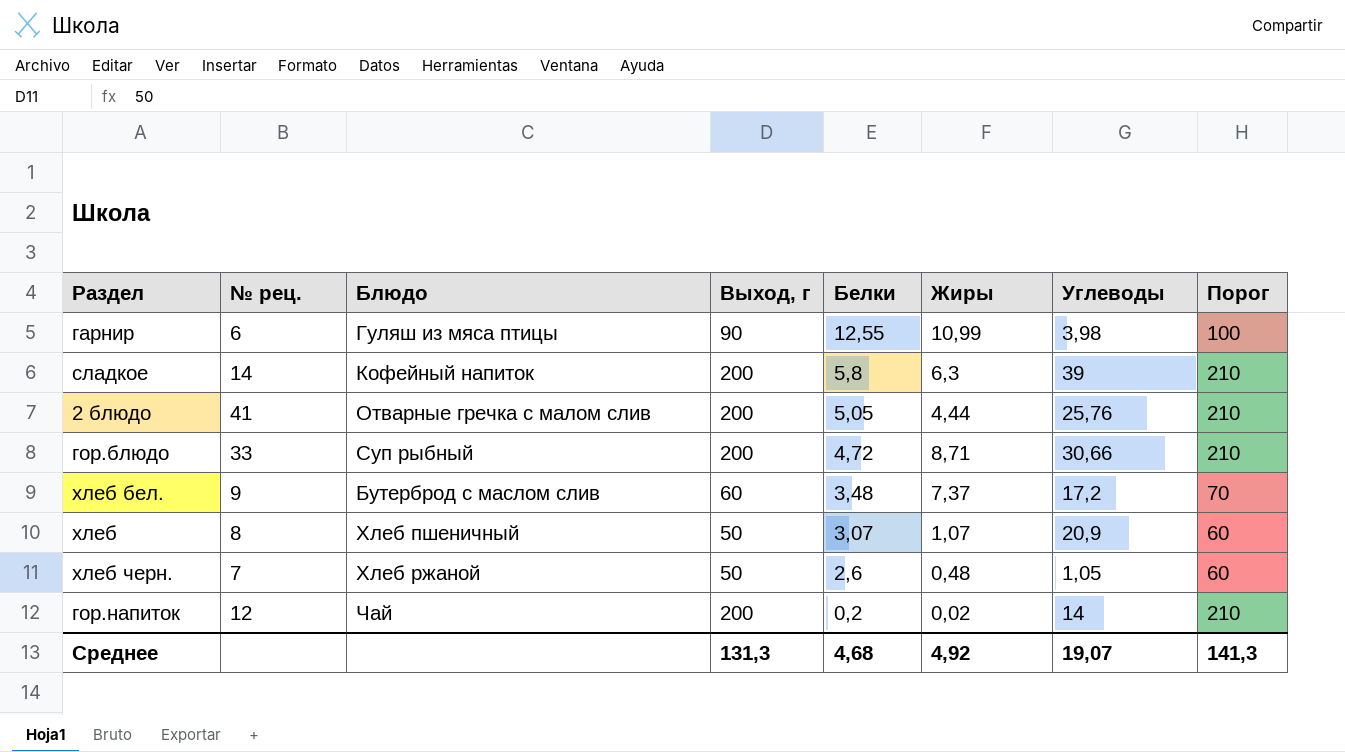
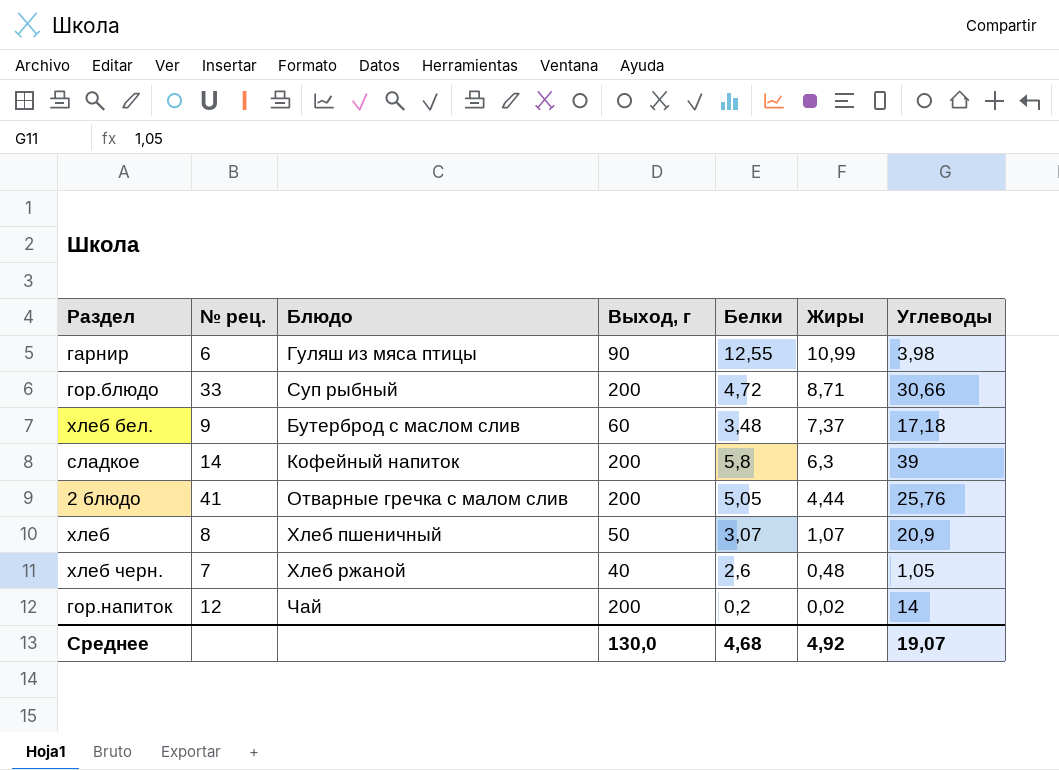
row order: Белки descending -> Жиры descending
column Порог | formula: [Выход, г] + 10 -> none
хлеб бел. | Углеводы: 17,2 -> 17,18
хлеб черн. | Выход, г: 50 -> 40
Среднее | Выход, г: 131,3 -> 130,0

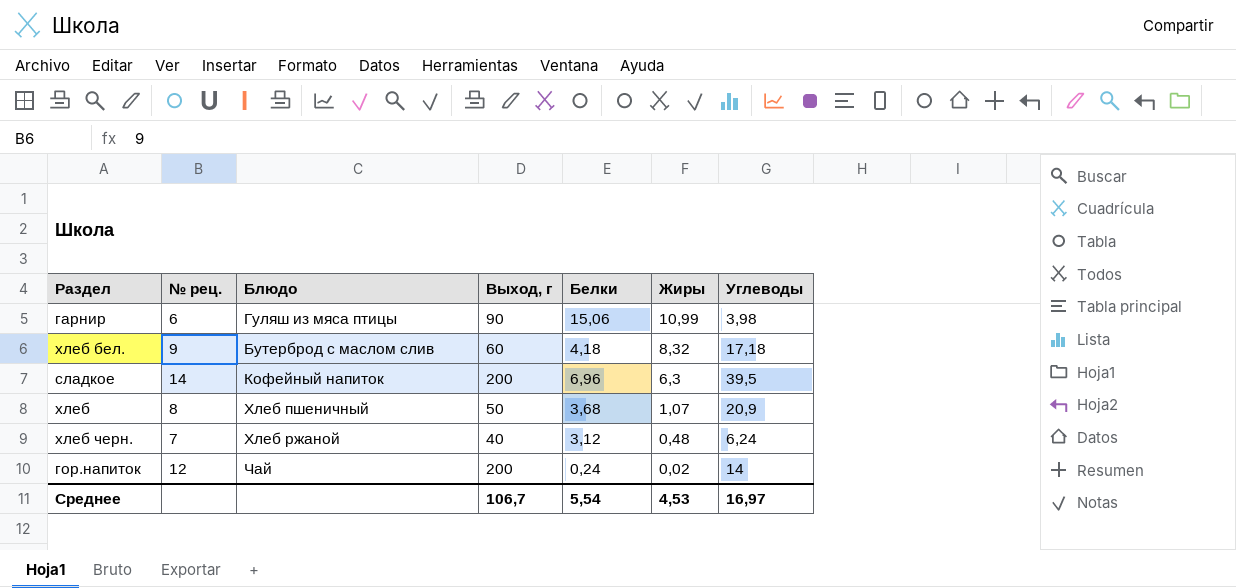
row гор.блюдо: 33 | Суп рыбный | 200 | 4,72 | 8,71 | 30,66 -> none
row 2 блюдо: 41 | Отварные гречка с малом слив | 200 | 5,05 | 4,44 | 25,76 -> none
гарнир | Белки: 12,55 -> 15,06
хлеб бел. | Белки: 3,48 -> 4,18
хлеб бел. | Жиры: 7,37 -> 8,32
сладкое | Белки: 5,8 -> 6,96
сладкое | Углеводы: 39 -> 39,5
хлеб | Белки: 3,07 -> 3,68
хлеб черн. | Белки: 2,6 -> 3,12
хлеб черн. | Углеводы: 1,05 -> 6,24
гор.напиток | Белки: 0,2 -> 0,24
Среднее | Выход, г: 130,0 -> 106,7
Среднее | Белки: 4,68 -> 5,54
Среднее | Жиры: 4,92 -> 4,53
Среднее | Углеводы: 19,07 -> 16,97

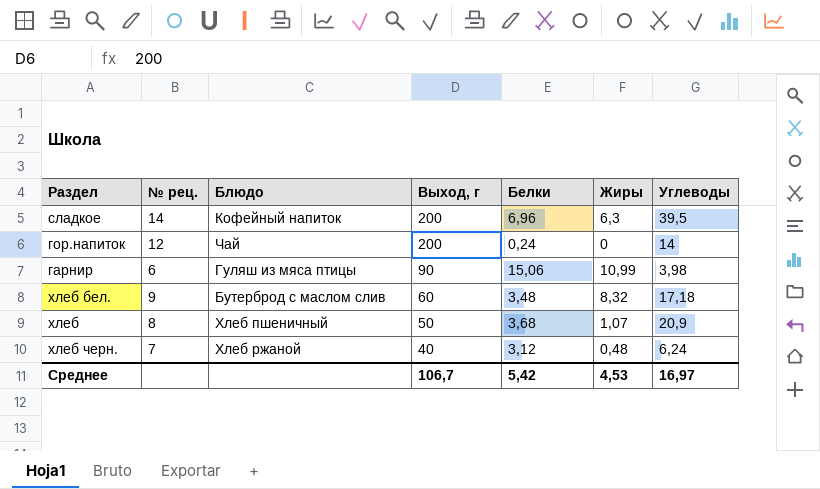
row order: Жиры descending -> Выход, г descending
гор.напиток | Жиры: 0,02 -> 0
хлеб бел. | Белки: 4,18 -> 3,48
Среднее | Белки: 5,54 -> 5,42

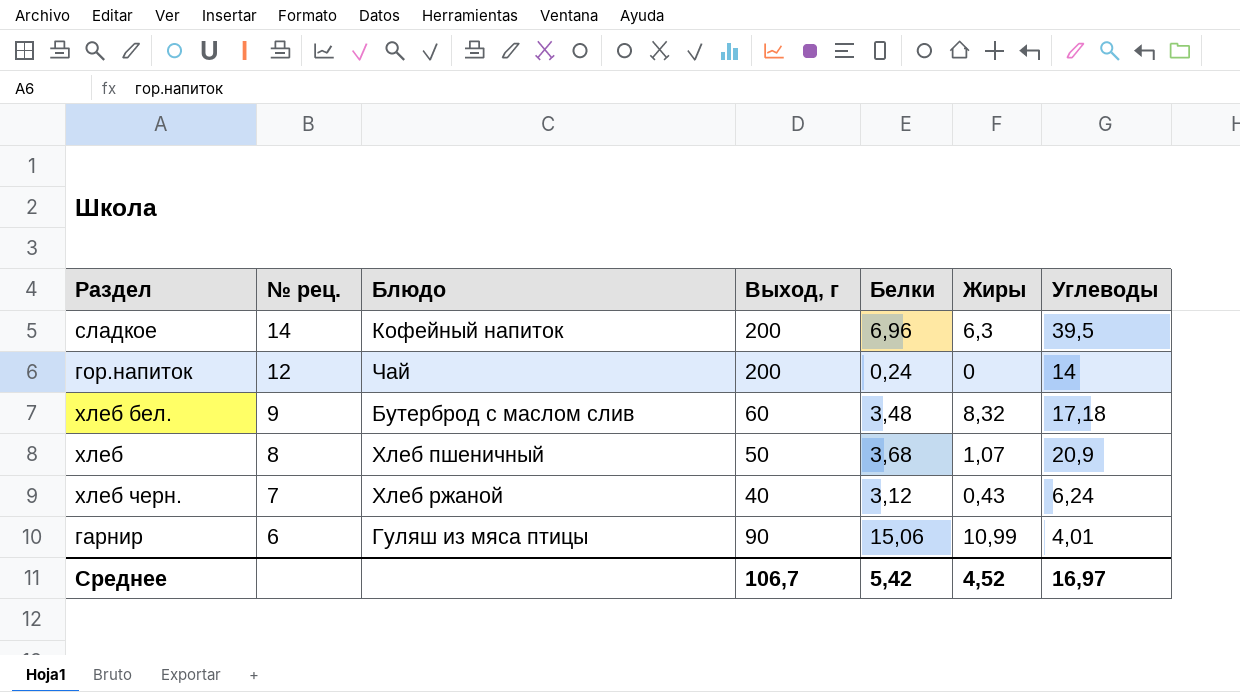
row order: Выход, г descending -> № рец. descending
хлеб черн. | Жиры: 0,48 -> 0,43
гарнир | Углеводы: 3,98 -> 4,01
Среднее | Жиры: 4,53 -> 4,52

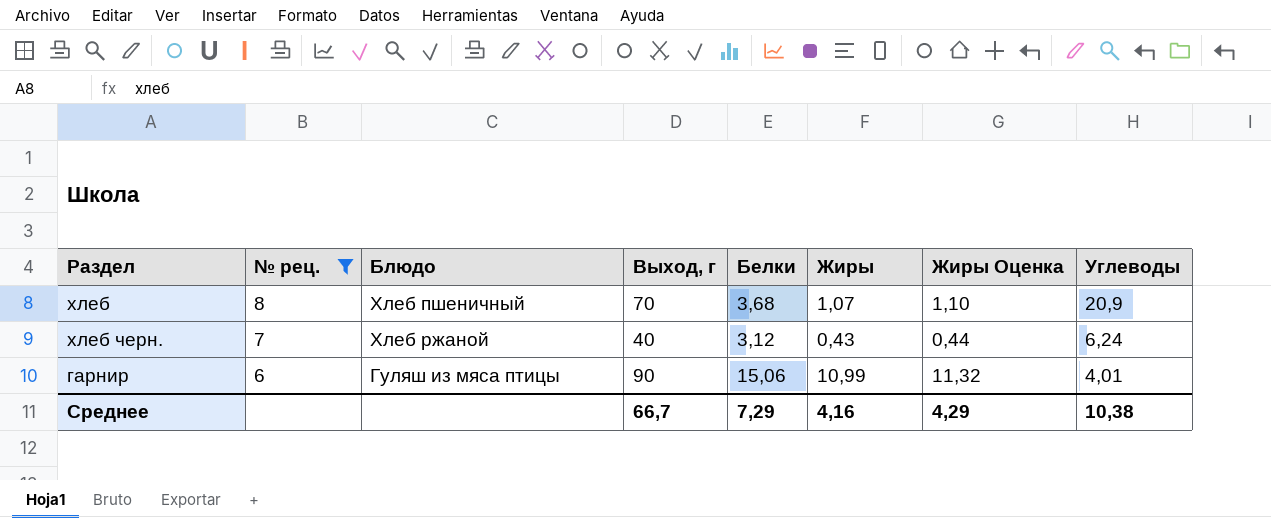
filter: none -> № рец. <= 8
column Жиры Оценка | formula: none -> [Жиры] * 1,03
хлеб | Выход, г: 50 -> 70
Среднее | Выход, г: 106,7 -> 66,7
Среднее | Белки: 5,42 -> 7,29
Среднее | Жиры: 4,52 -> 4,16
Среднее | Углеводы: 16,97 -> 10,38

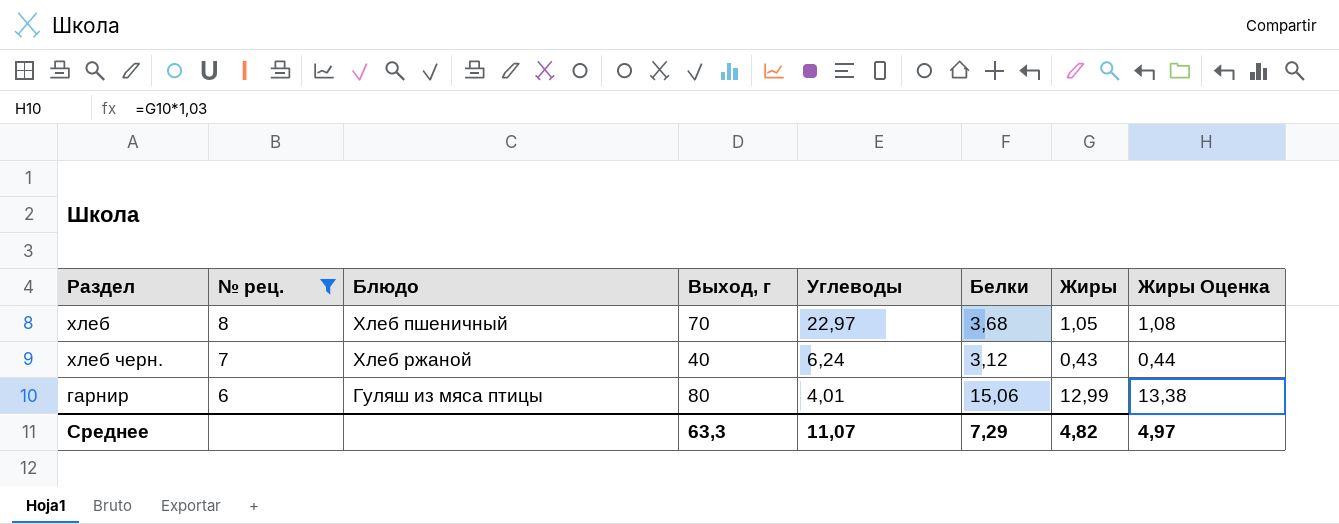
column Углеводы | position: 8 -> 5
хлеб | Углеводы: 20,9 -> 22,97
хлеб | Жиры: 1,07 -> 1,05
хлеб | Жиры Оценка: 1,10 -> 1,08
гарнир | Выход, г: 90 -> 80
гарнир | Жиры: 10,99 -> 12,99
гарнир | Жиры Оценка: 11,32 -> 13,38
Среднее | Выход, г: 66,7 -> 63,3
Среднее | Углеводы: 10,38 -> 11,07
Среднее | Жиры: 4,16 -> 4,82
Среднее | Жиры Оценка: 4,29 -> 4,97

